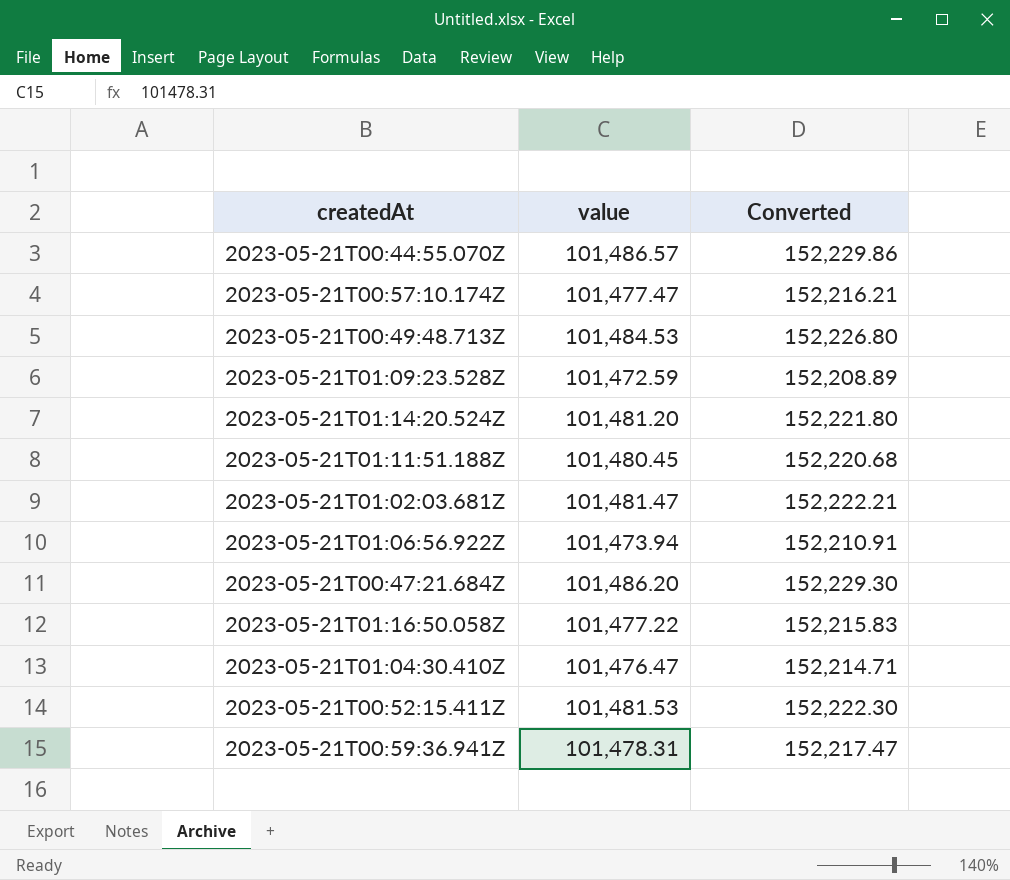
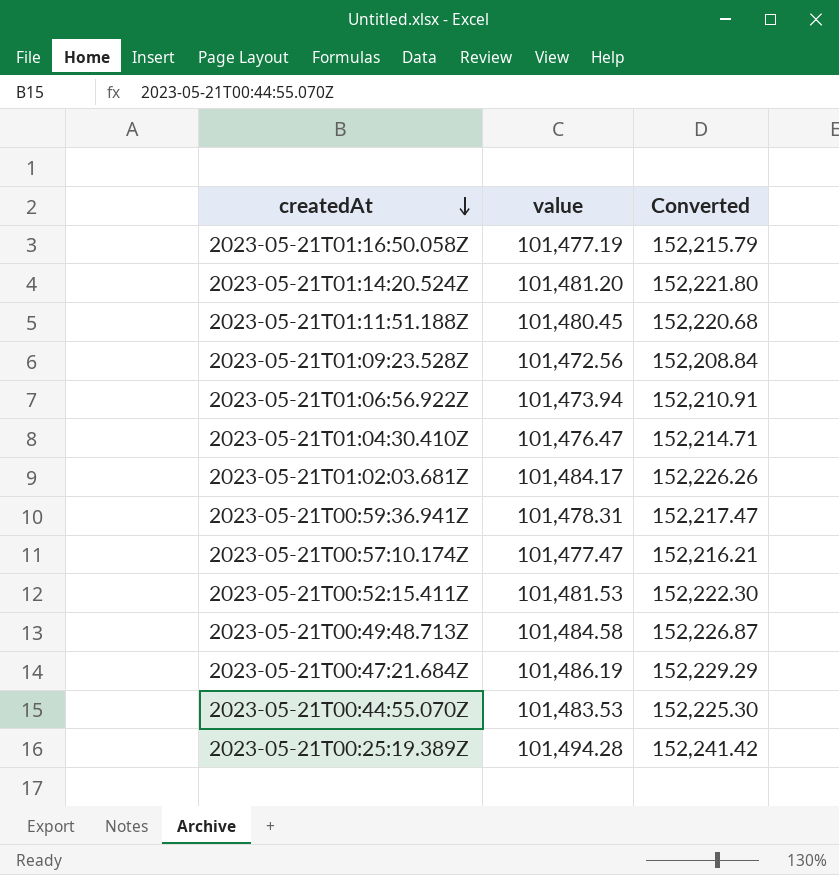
row order: none -> createdAt descending
2023-05-21T01:16:50.058Z | value: 101,477.22 -> 101,477.19
2023-05-21T01:16:50.058Z | Converted: 152,215.83 -> 152,215.79
2023-05-21T01:09:23.528Z | value: 101,472.59 -> 101,472.56
2023-05-21T01:09:23.528Z | Converted: 152,208.89 -> 152,208.84
2023-05-21T01:02:03.681Z | value: 101,481.47 -> 101,484.17
2023-05-21T01:02:03.681Z | Converted: 152,222.21 -> 152,226.26
2023-05-21T00:49:48.713Z | value: 101,484.53 -> 101,484.58
2023-05-21T00:49:48.713Z | Converted: 152,226.80 -> 152,226.87
2023-05-21T00:47:21.684Z | value: 101,486.20 -> 101,486.19
2023-05-21T00:47:21.684Z | Converted: 152,229.30 -> 152,229.29
2023-05-21T00:44:55.070Z | value: 101,486.57 -> 101,483.53
2023-05-21T00:44:55.070Z | Converted: 152,229.86 -> 152,225.30
row 2023-05-21T00:25:19.389Z: none -> 101,494.28 | 152,241.42

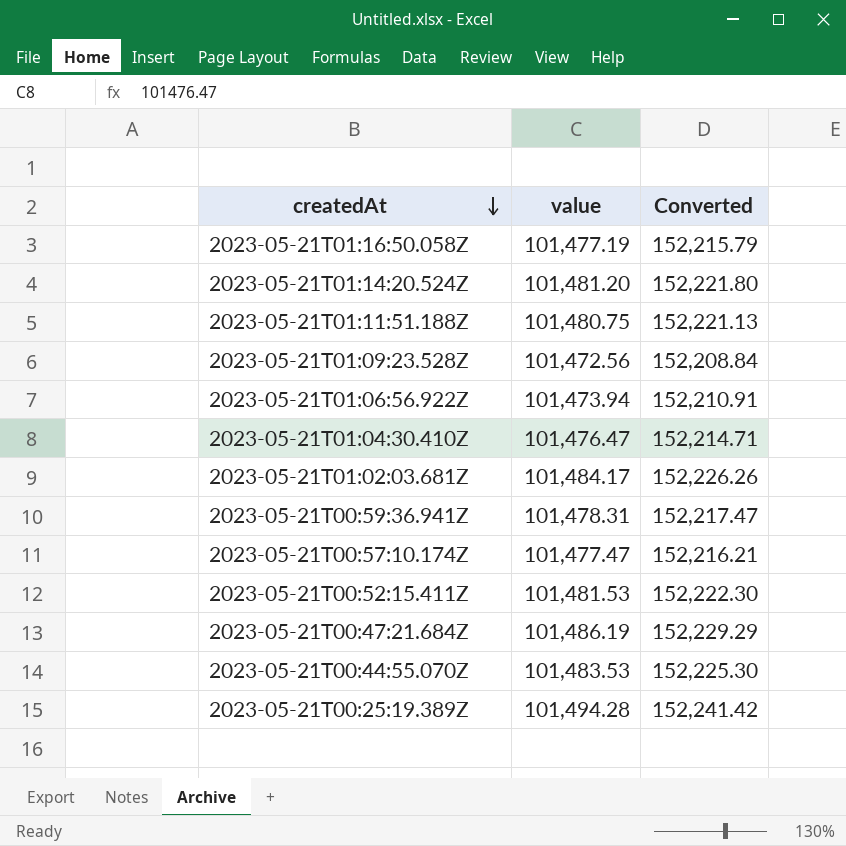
row 2023-05-21T00:49:48.713Z: 101,484.58 | 152,226.87 -> none
2023-05-21T01:11:51.188Z | value: 101,480.45 -> 101,480.75
2023-05-21T01:11:51.188Z | Converted: 152,220.68 -> 152,221.13

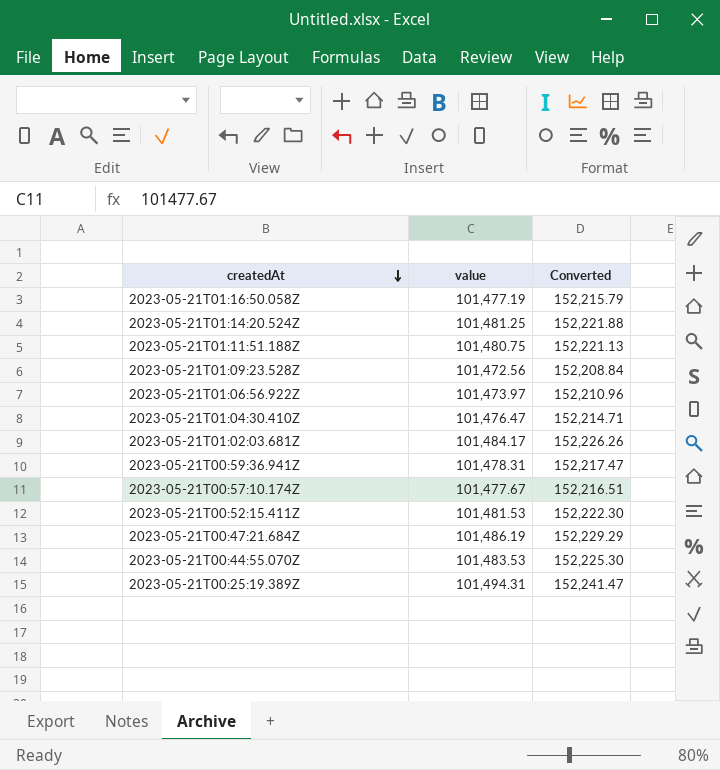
2023-05-21T01:14:20.524Z | value: 101,481.20 -> 101,481.25
2023-05-21T01:14:20.524Z | Converted: 152,221.80 -> 152,221.88
2023-05-21T01:06:56.922Z | value: 101,473.94 -> 101,473.97
2023-05-21T01:06:56.922Z | Converted: 152,210.91 -> 152,210.96
2023-05-21T00:57:10.174Z | value: 101,477.47 -> 101,477.67
2023-05-21T00:57:10.174Z | Converted: 152,216.21 -> 152,216.51
2023-05-21T00:25:19.389Z | value: 101,494.28 -> 101,494.31
2023-05-21T00:25:19.389Z | Converted: 152,241.42 -> 152,241.47

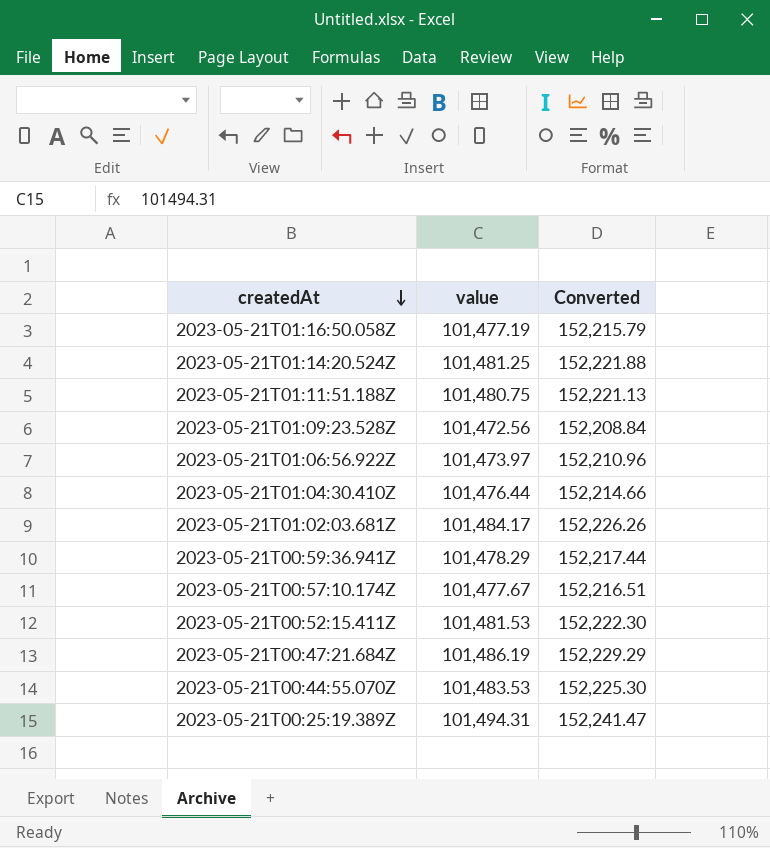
2023-05-21T01:04:30.410Z | value: 101,476.47 -> 101,476.44
2023-05-21T01:04:30.410Z | Converted: 152,214.71 -> 152,214.66
2023-05-21T00:59:36.941Z | value: 101,478.31 -> 101,478.29
2023-05-21T00:59:36.941Z | Converted: 152,217.47 -> 152,217.44

